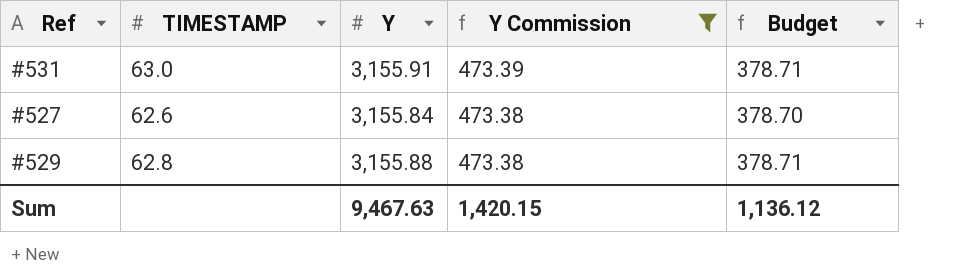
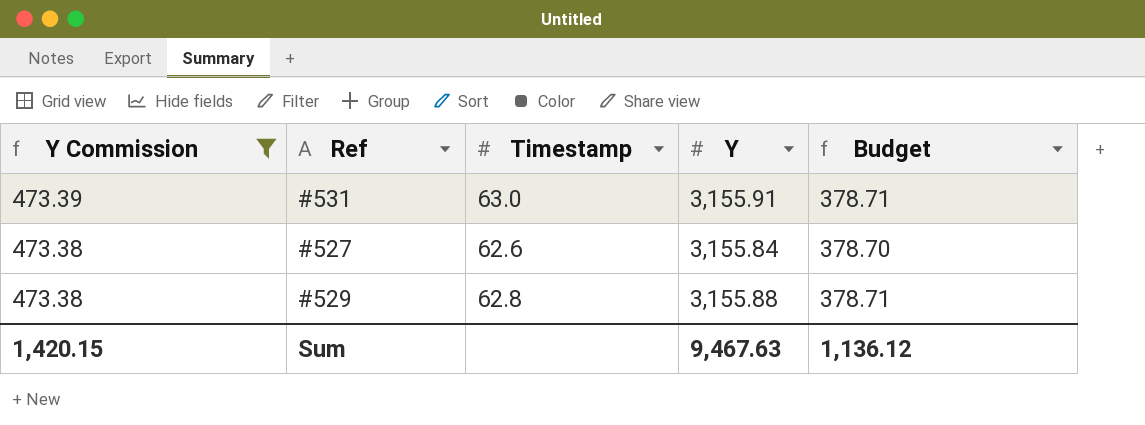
column Y Commission | position: 4 -> 1
column name: TIMESTAMP -> Timestamp

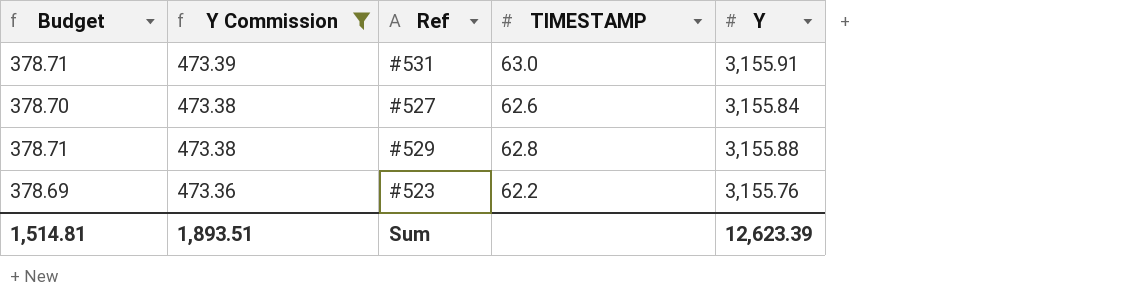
column Budget | position: 5 -> 1
column name: Timestamp -> TIMESTAMP
row #523: none -> 378.69 | 473.36 | 62.2 | 3,155.76
Sum | Budget: 1,136.12 -> 1,514.81
Sum | Y Commission: 1,420.15 -> 1,893.51
Sum | Y: 9,467.63 -> 12,623.39

